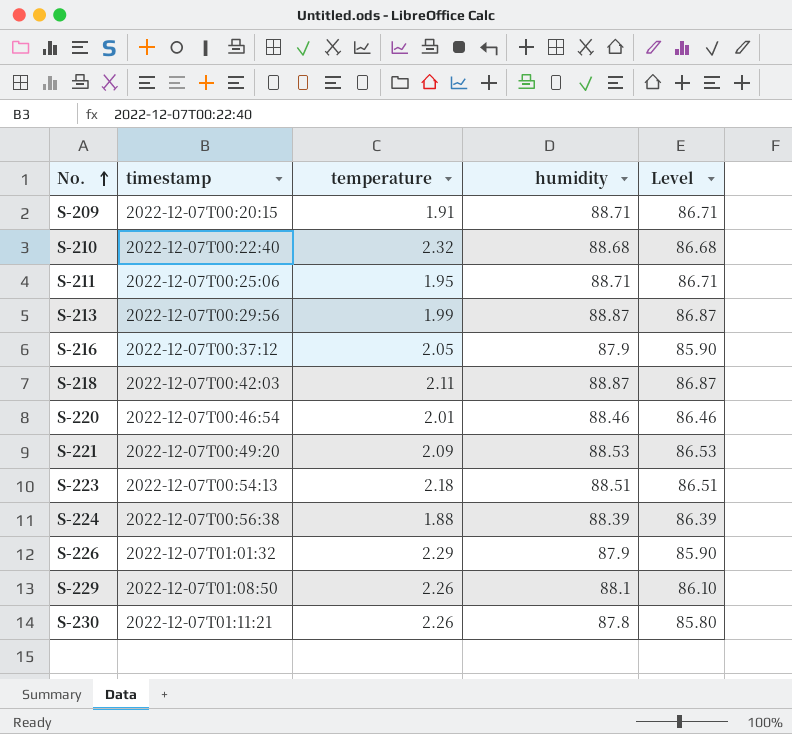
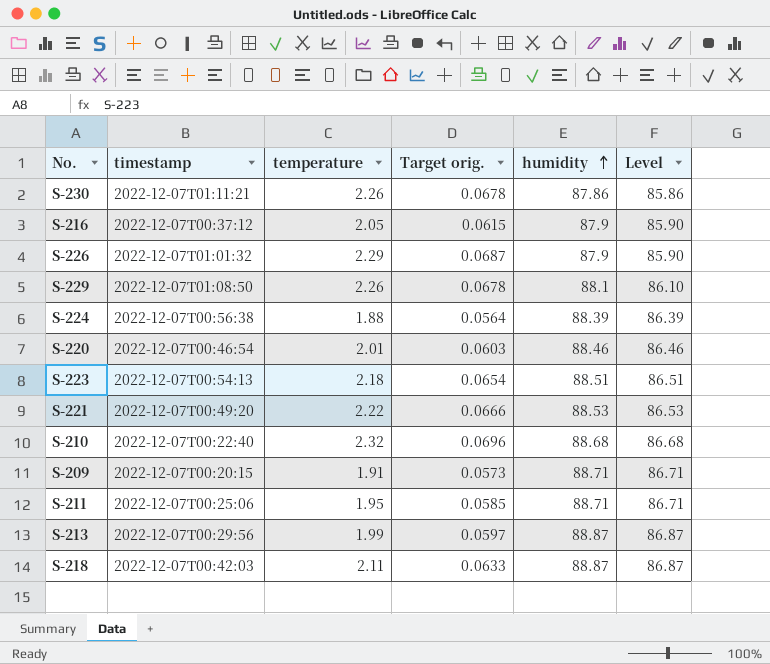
row order: No. ascending -> humidity ascending
column Target orig. | formula: none -> [temperature] * 0.03
S-230 | humidity: 87.8 -> 87.86
S-230 | Level: 85.80 -> 85.86
S-221 | temperature: 2.09 -> 2.22

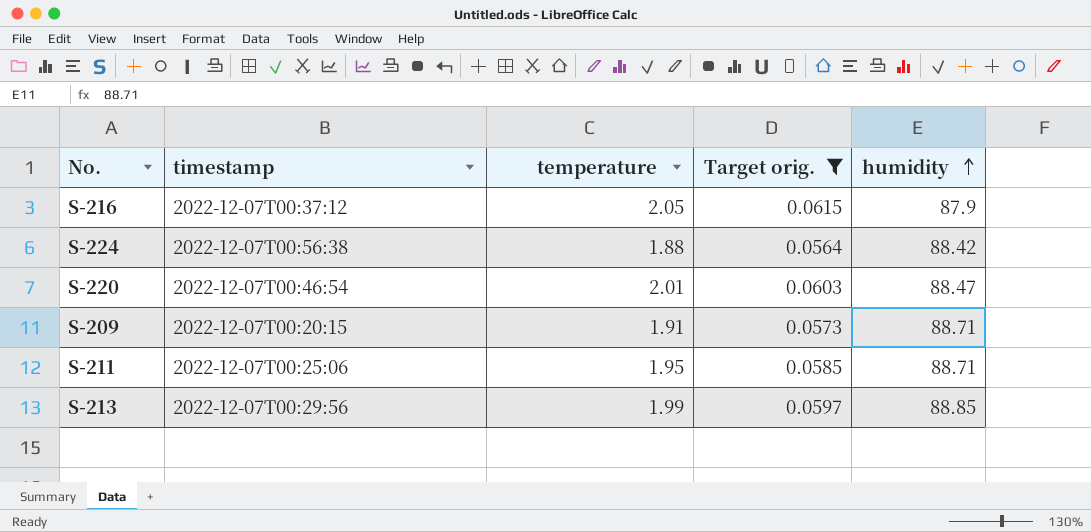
filter: none -> Target orig. <= 0.0615
column Level | formula: [humidity] - 2 -> none
S-224 | humidity: 88.39 -> 88.42
S-220 | humidity: 88.46 -> 88.47
S-213 | humidity: 88.87 -> 88.85

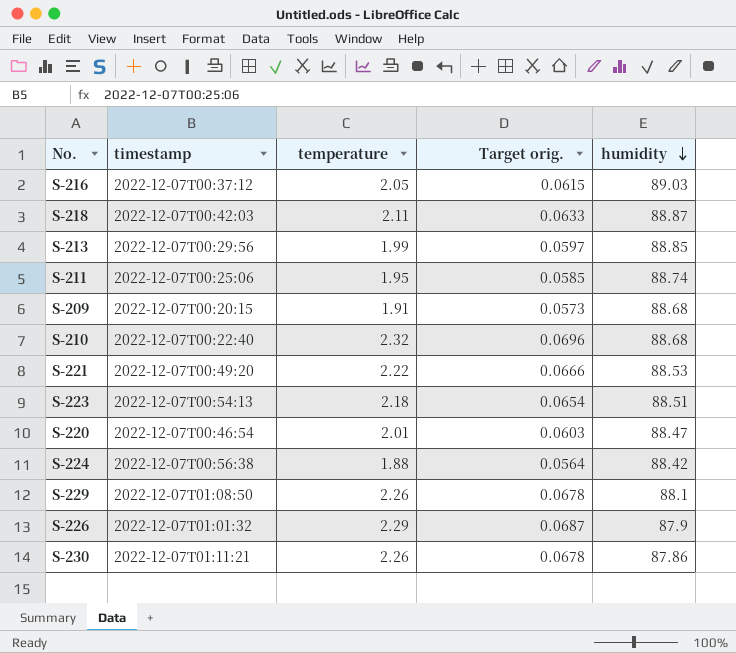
filter: Target orig. <= 0.0615 -> none
row order: humidity ascending -> humidity descending
S-216 | humidity: 87.9 -> 89.03
S-211 | humidity: 88.71 -> 88.74
S-209 | humidity: 88.71 -> 88.68

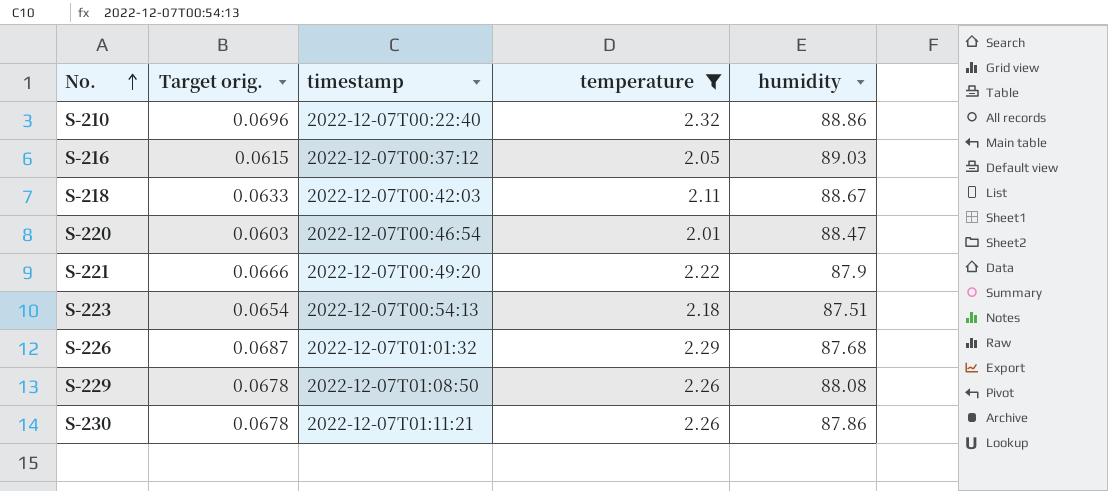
filter: none -> temperature >= 2.01
row order: humidity descending -> No. ascending
column Target orig. | position: 4 -> 2
S-210 | humidity: 88.68 -> 88.86
S-218 | humidity: 88.87 -> 88.67
S-221 | humidity: 88.53 -> 87.9
S-223 | humidity: 88.51 -> 87.51
S-226 | humidity: 87.9 -> 87.68
S-229 | humidity: 88.1 -> 88.08

